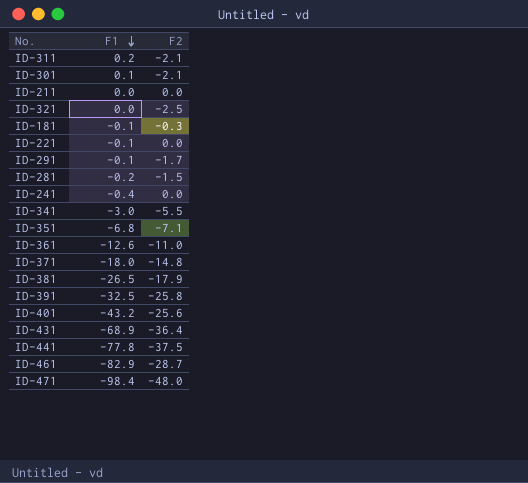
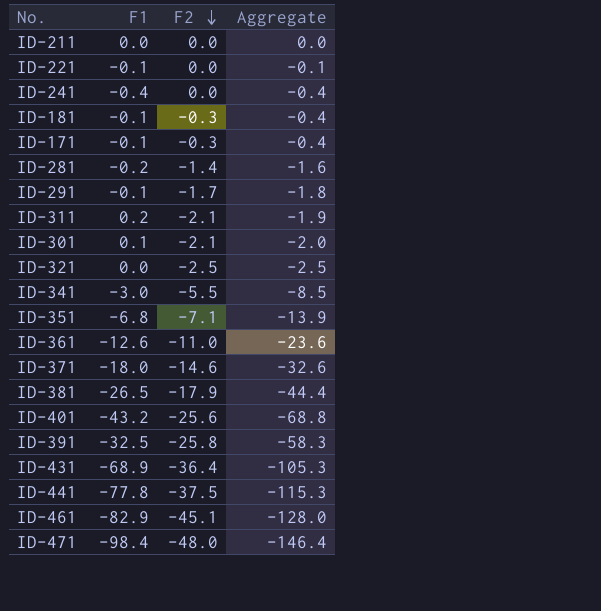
row order: F1 descending -> F2 descending
column Aggregate | formula: none -> [F1] + [F2]
row ID-171: none -> -0.1 | -0.3 | -0.4
ID-281 | F2: -1.5 -> -1.4
ID-371 | F2: -14.8 -> -14.6
ID-461 | F2: -28.7 -> -45.1

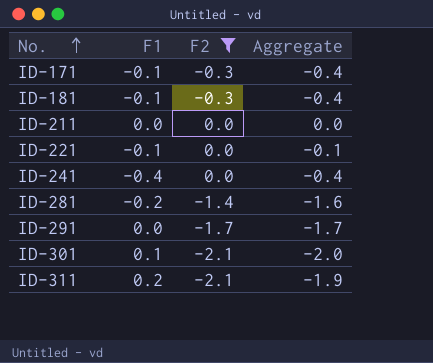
filter: none -> F2 >= -2.1
row order: F2 descending -> No. ascending
ID-291 | F1: -0.1 -> 0.0
ID-291 | Aggregate: -1.8 -> -1.7

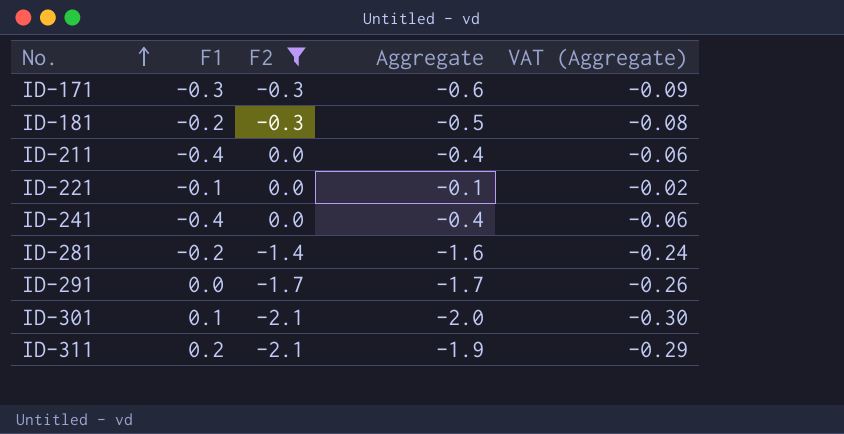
column VAT (Aggregate) | formula: none -> [Aggregate] * 0.15
ID-171 | F1: -0.1 -> -0.3
ID-171 | Aggregate: -0.4 -> -0.6
ID-181 | F1: -0.1 -> -0.2
ID-181 | Aggregate: -0.4 -> -0.5
ID-211 | F1: 0.0 -> -0.4
ID-211 | Aggregate: 0.0 -> -0.4

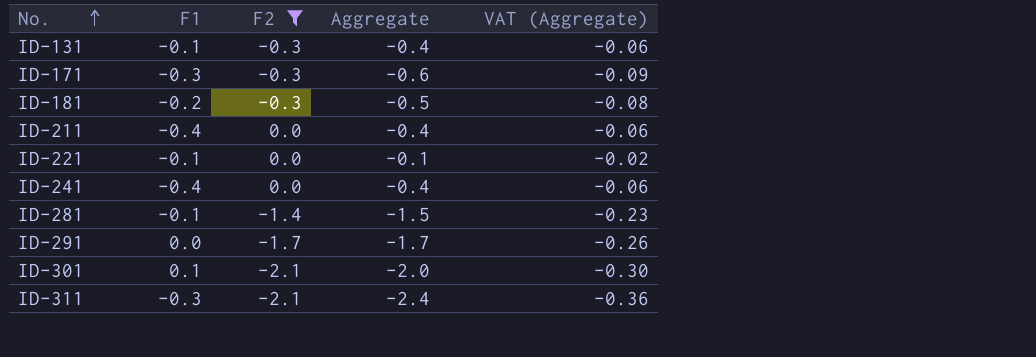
row ID-131: none -> -0.1 | -0.3 | -0.4 | -0.06
ID-281 | F1: -0.2 -> -0.1
ID-281 | Aggregate: -1.6 -> -1.5
ID-281 | VAT (Aggregate): -0.24 -> -0.23
ID-311 | F1: 0.2 -> -0.3
ID-311 | Aggregate: -1.9 -> -2.4
ID-311 | VAT (Aggregate): -0.29 -> -0.36

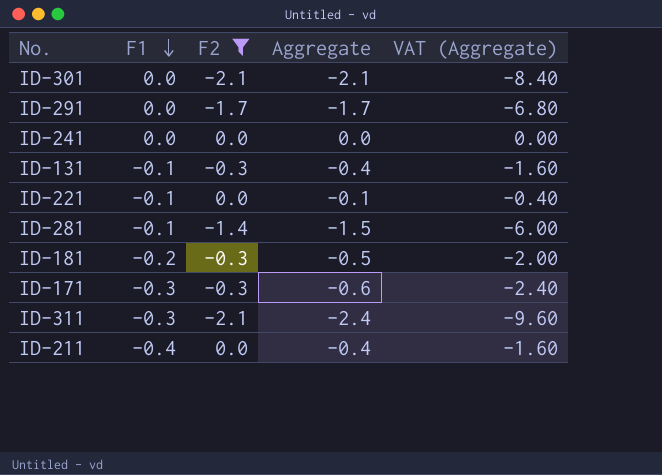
row order: No. ascending -> F1 descending
column VAT (Aggregate) | formula: [Aggregate] * 0.15 -> [Aggregate] * 4
ID-301 | F1: 0.1 -> 0.0
ID-301 | Aggregate: -2.0 -> -2.1
ID-241 | F1: -0.4 -> 0.0
ID-241 | Aggregate: -0.4 -> 0.0

